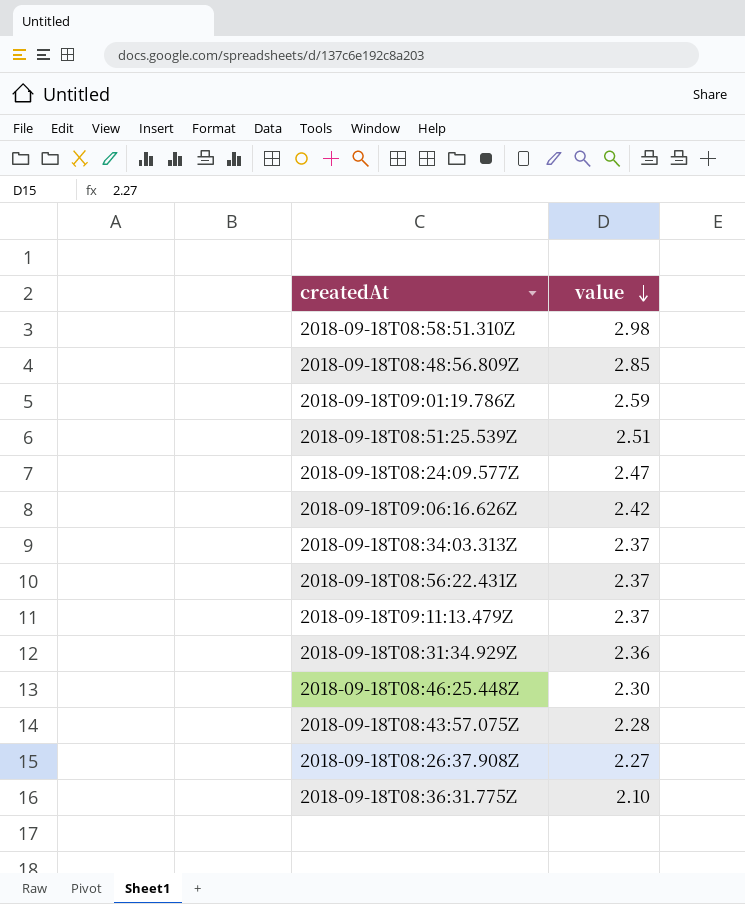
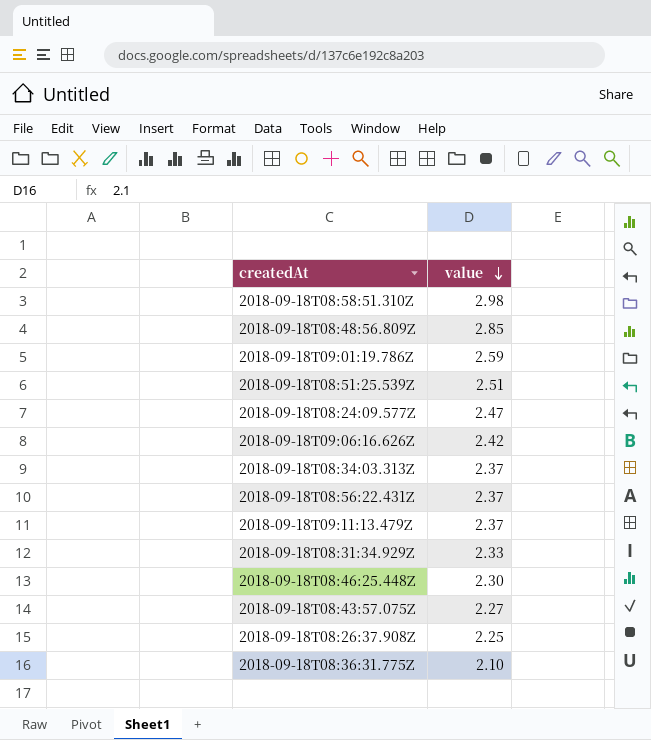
2018-09-18T08:31:34.929Z | value: 2.36 -> 2.33
2018-09-18T08:43:57.075Z | value: 2.28 -> 2.27
2018-09-18T08:26:37.908Z | value: 2.27 -> 2.25

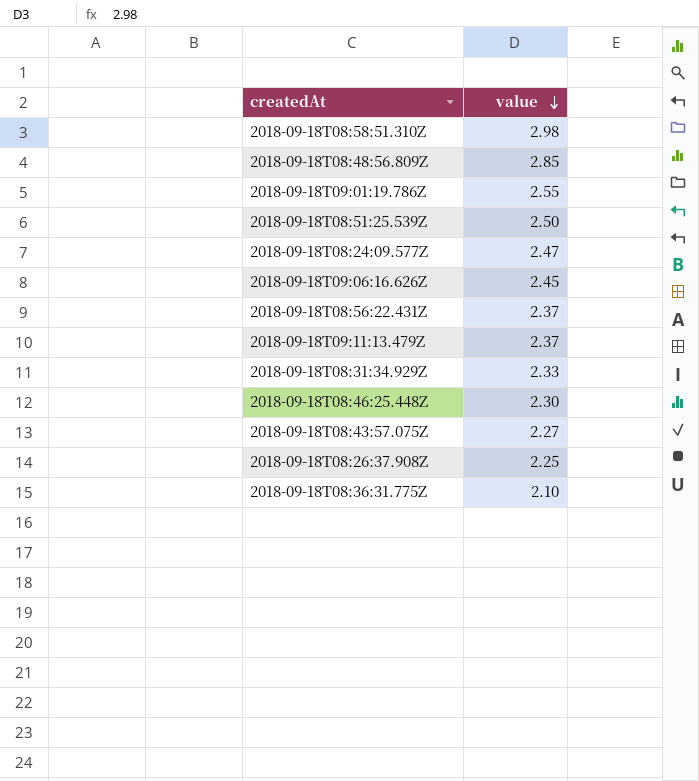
row 2018-09-18T08:34:03.313Z: 2.37 -> none
2018-09-18T09:01:19.786Z | value: 2.59 -> 2.55
2018-09-18T08:51:25.539Z | value: 2.51 -> 2.50
2018-09-18T09:06:16.626Z | value: 2.42 -> 2.45

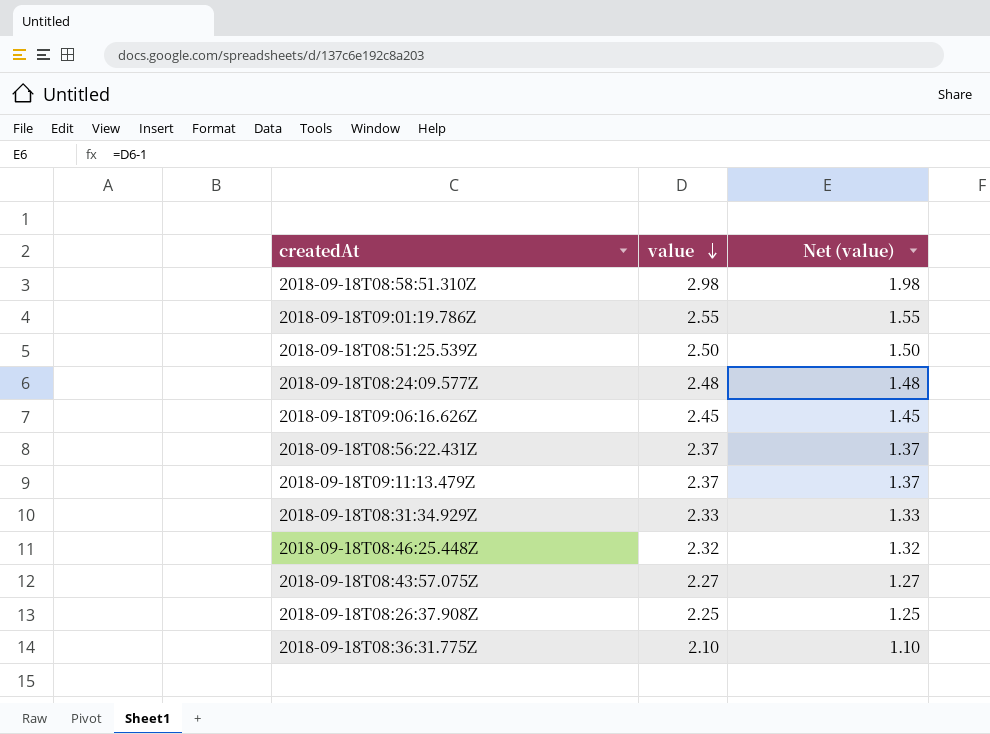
column Net (value) | formula: none -> [value] - 1
row 2018-09-18T08:48:56.809Z: 2.85 -> none
2018-09-18T08:24:09.577Z | value: 2.47 -> 2.48
2018-09-18T08:46:25.448Z | value: 2.30 -> 2.32

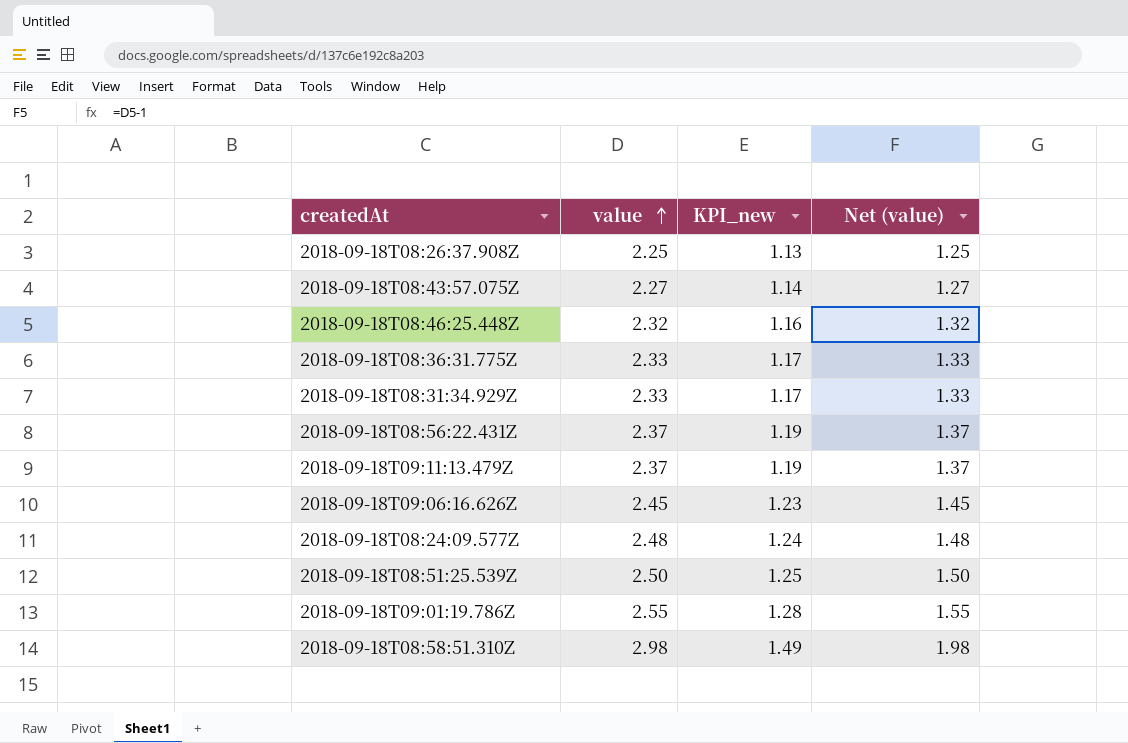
row order: value descending -> value ascending
column KPI_new | formula: none -> [value] * 0.5
2018-09-18T08:36:31.775Z | value: 2.10 -> 2.33
2018-09-18T08:36:31.775Z | Net (value): 1.10 -> 1.33

